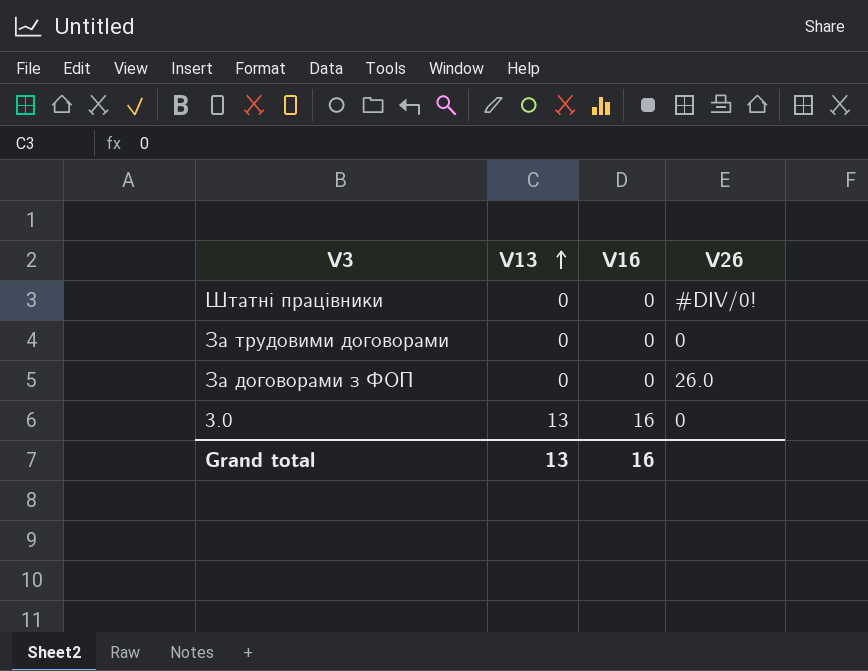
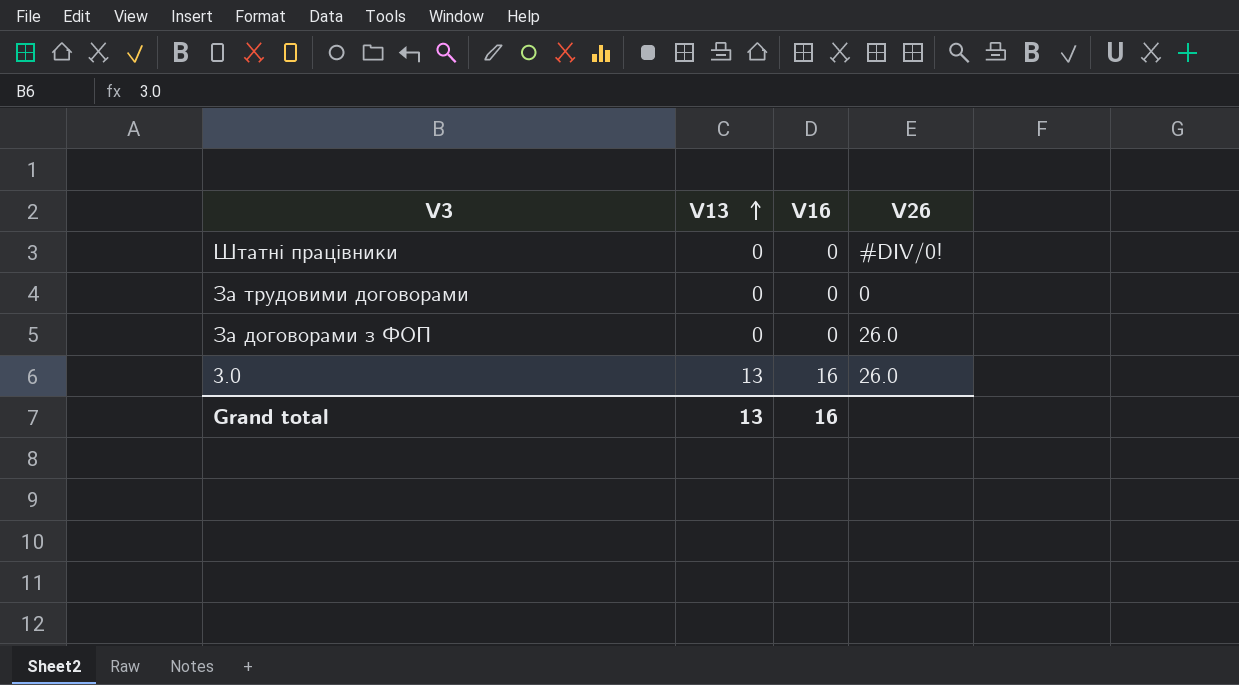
3.0 | V26: 0 -> 26.0

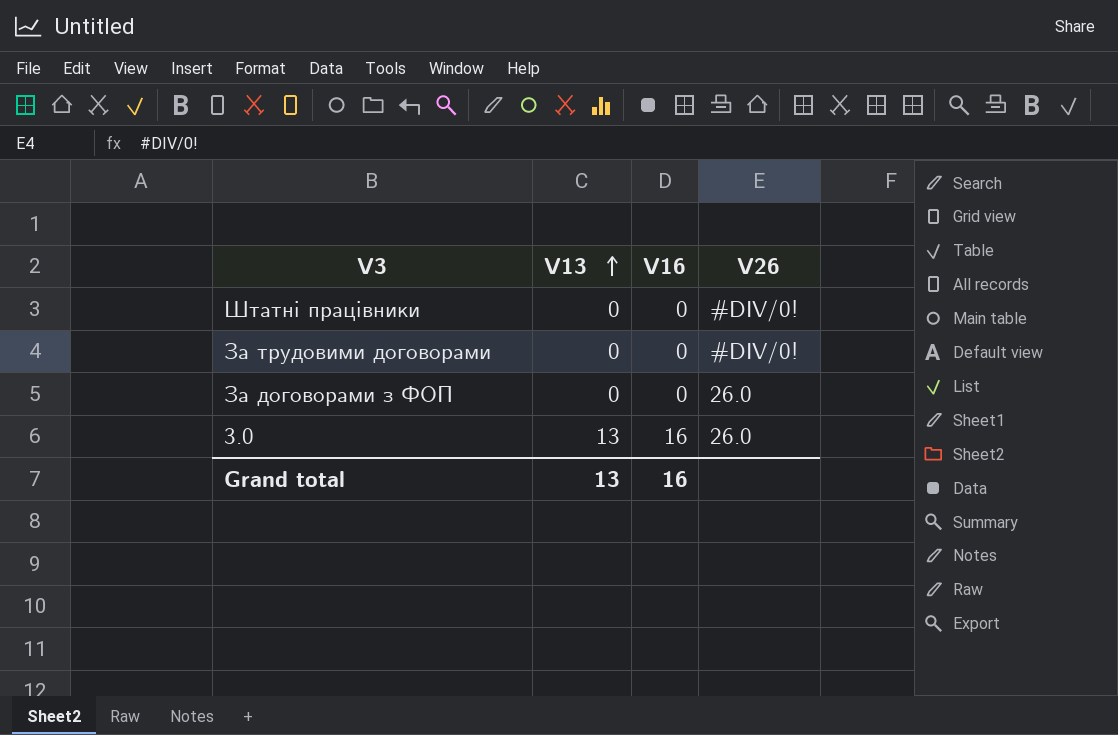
За трудовими договорами | V26: 0 -> #DIV/0!

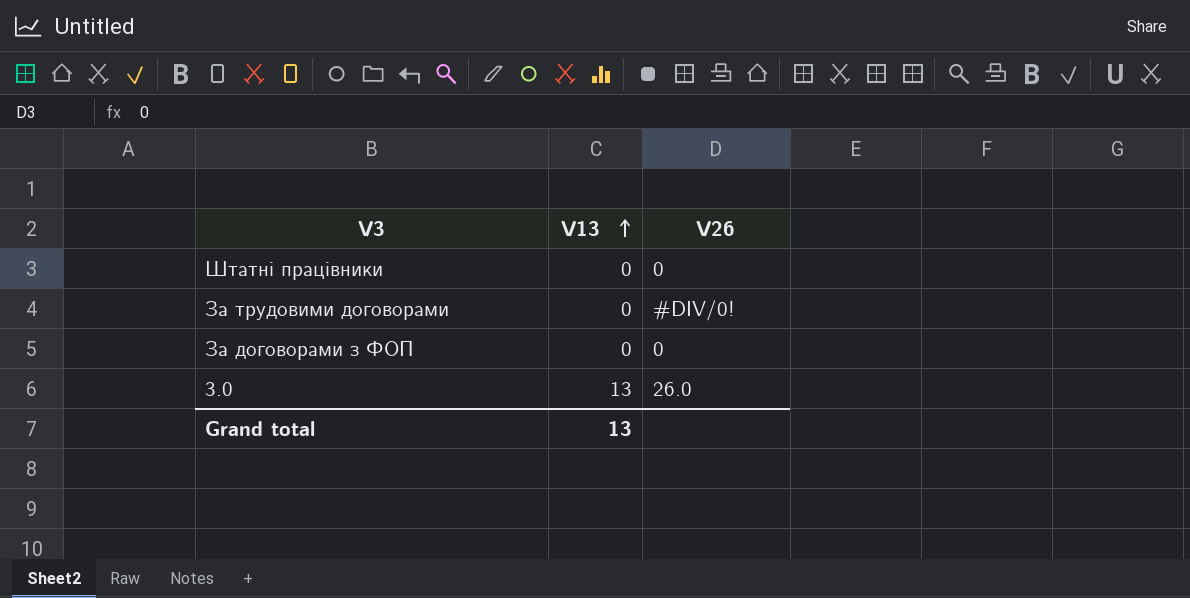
column V16 | position: 3 -> none
Штатні працівники | V26: #DIV/0! -> 0
За договорами з ФОП | V26: 26.0 -> 0

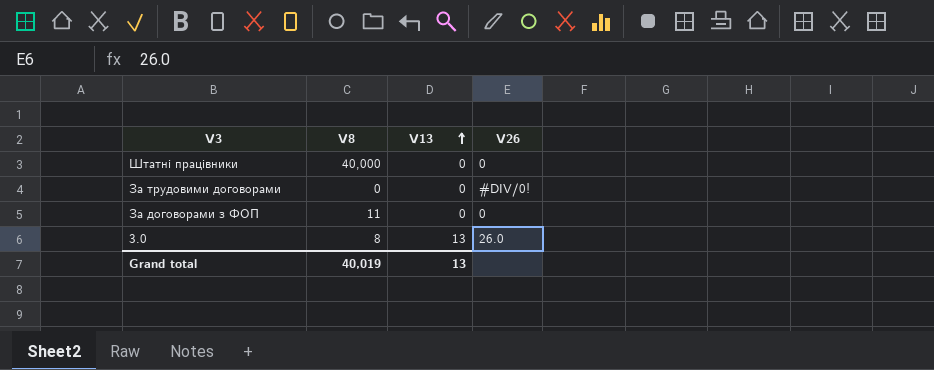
column V8 | position: none -> 2

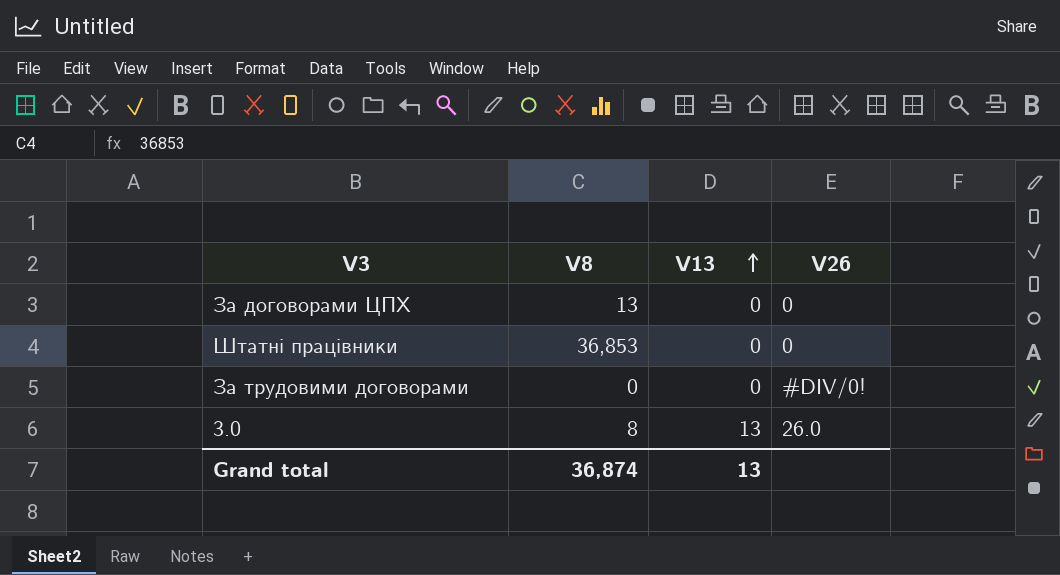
row За договорами з ФОП: 11 | 0 | 0 -> none
row За договорами ЦПХ: none -> 13 | 0 | 0
Штатні працівники | V8: 40,000 -> 36,853
Grand total | V8: 40,019 -> 36,874

